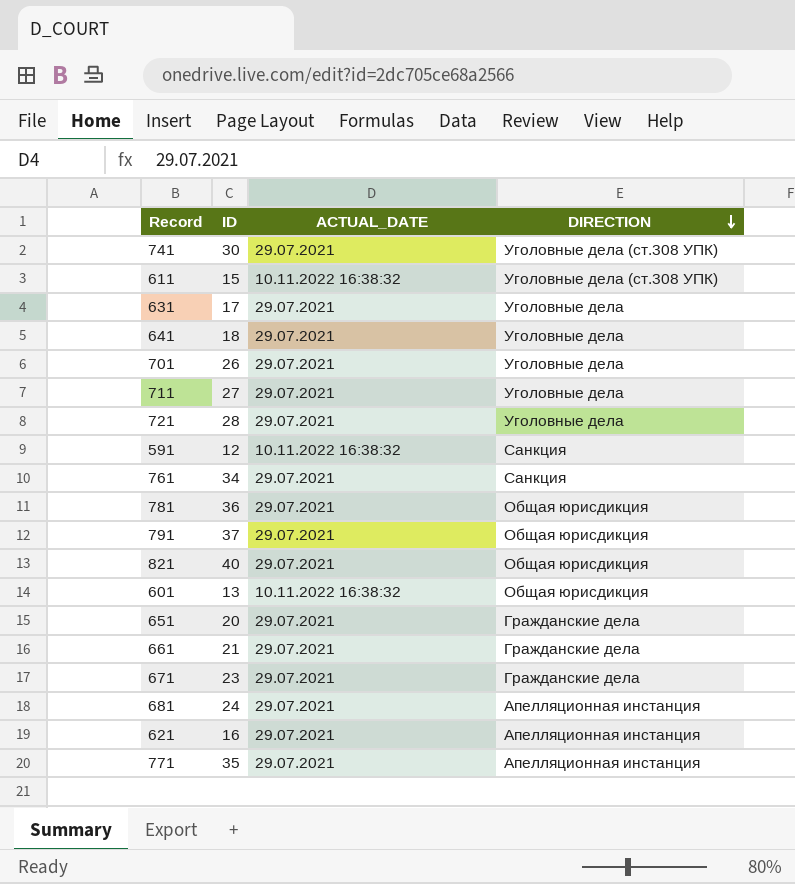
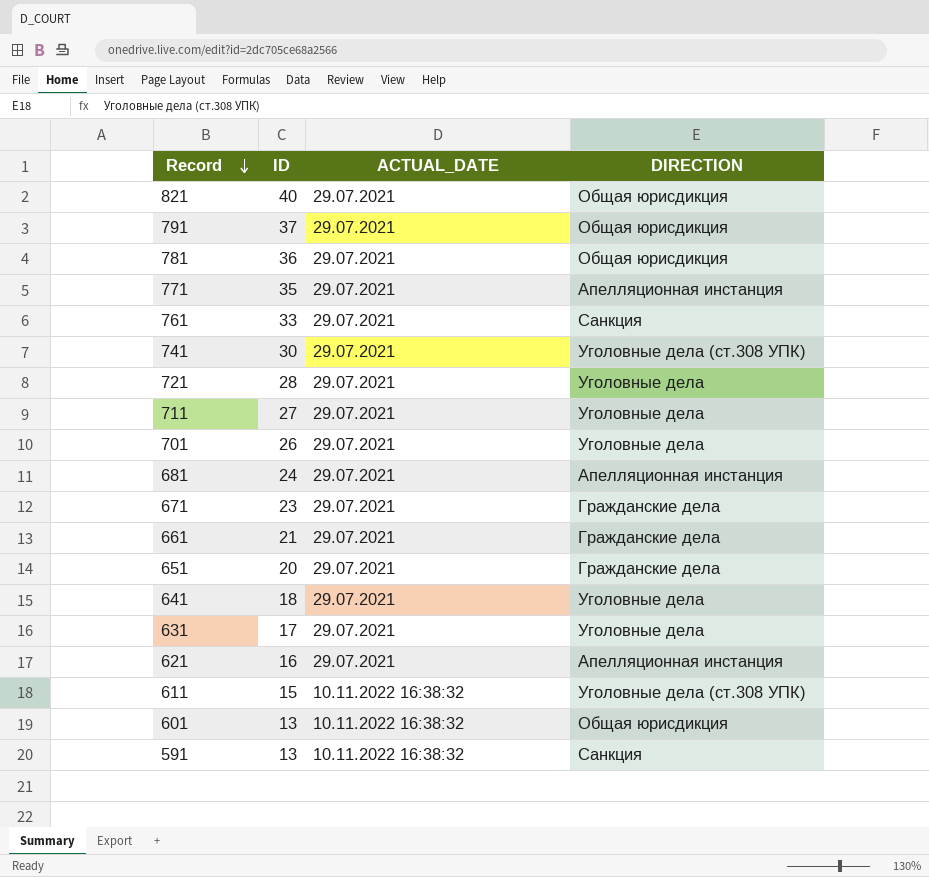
row order: DIRECTION descending -> Record descending
761 | ID: 34 -> 33
591 | ID: 12 -> 13

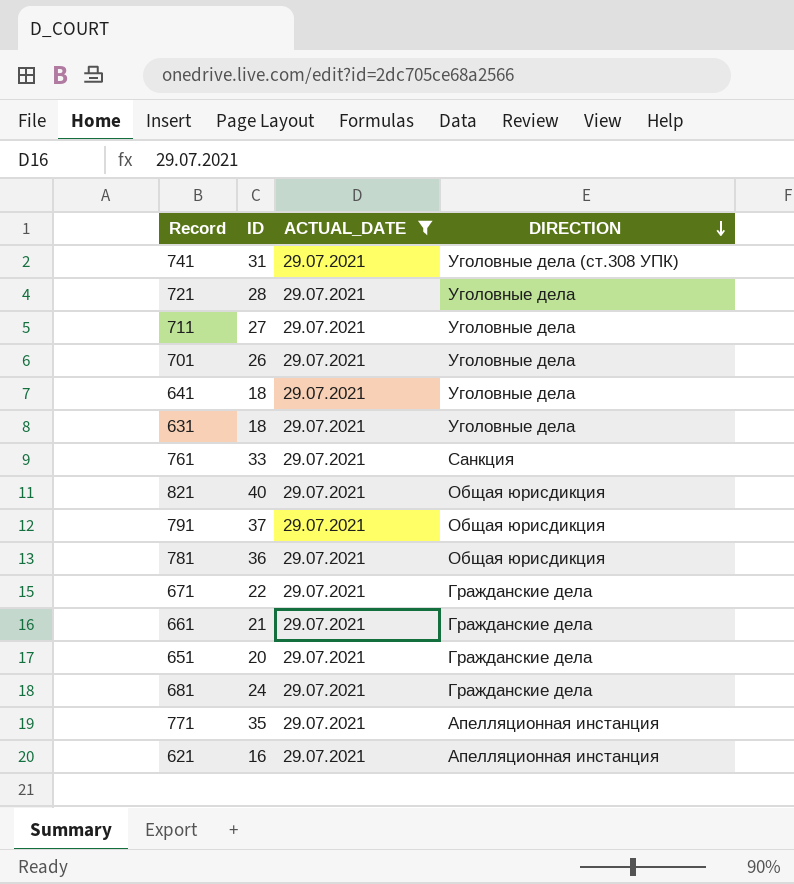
filter: none -> ACTUAL_DATE = 29.07.2021
row order: Record descending -> DIRECTION descending
741 | ID: 30 -> 31
631 | ID: 17 -> 18
671 | ID: 23 -> 22
681 | DIRECTION: Апелляционная инстанция -> Гражданские дела

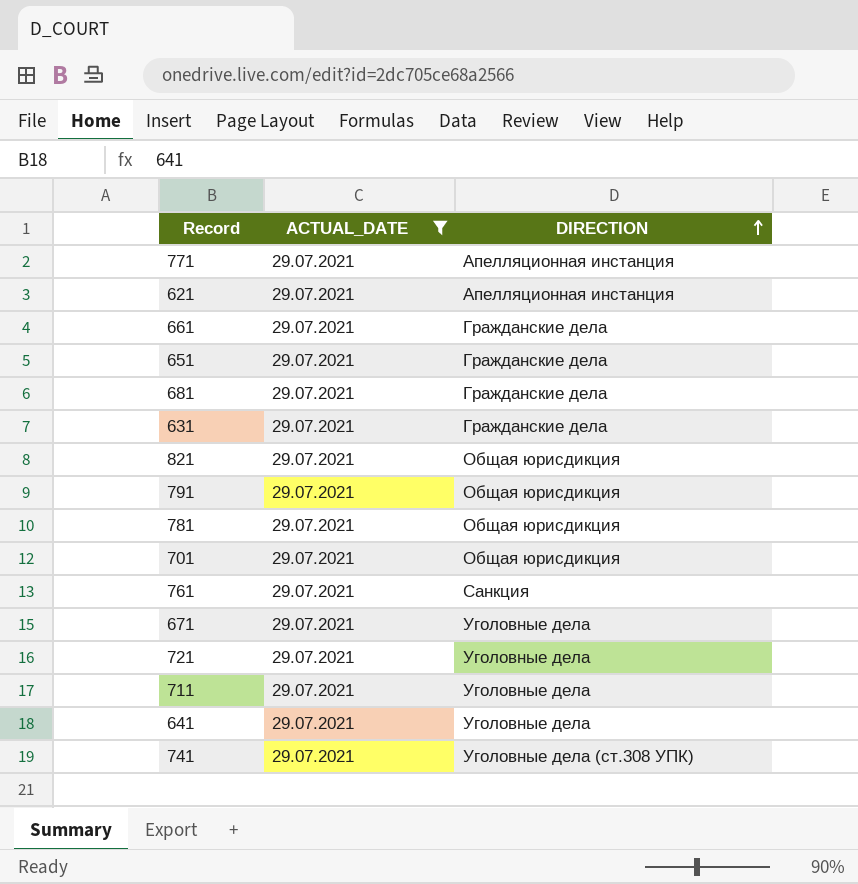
row order: DIRECTION descending -> DIRECTION ascending
column ID | position: 2 -> none
631 | DIRECTION: Уголовные дела -> Гражданские дела
701 | DIRECTION: Уголовные дела -> Общая юрисдикция
671 | DIRECTION: Гражданские дела -> Уголовные дела

